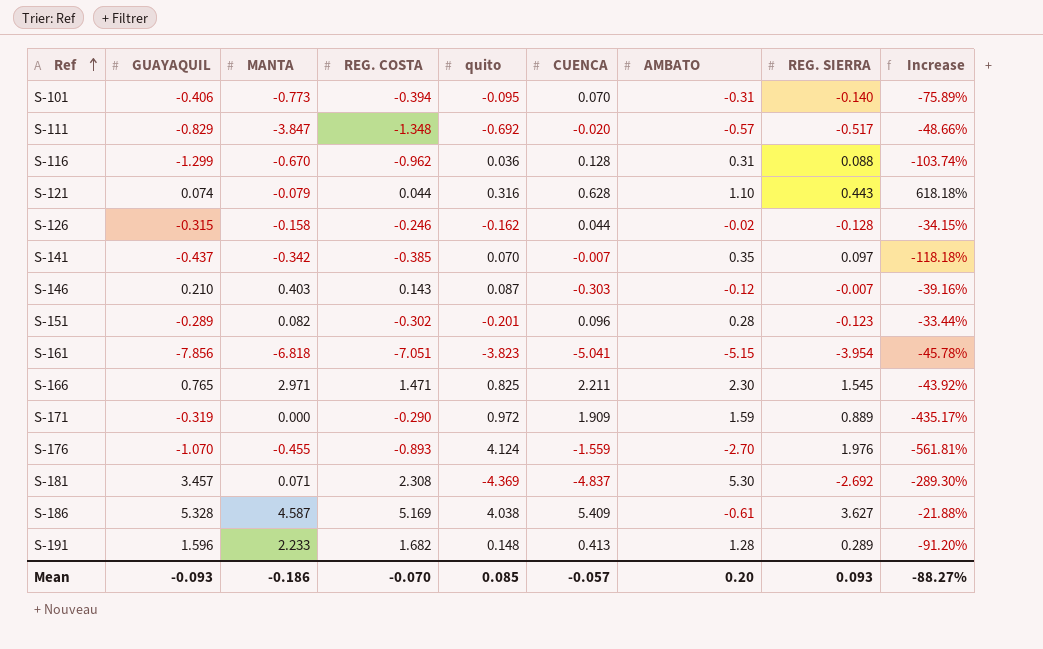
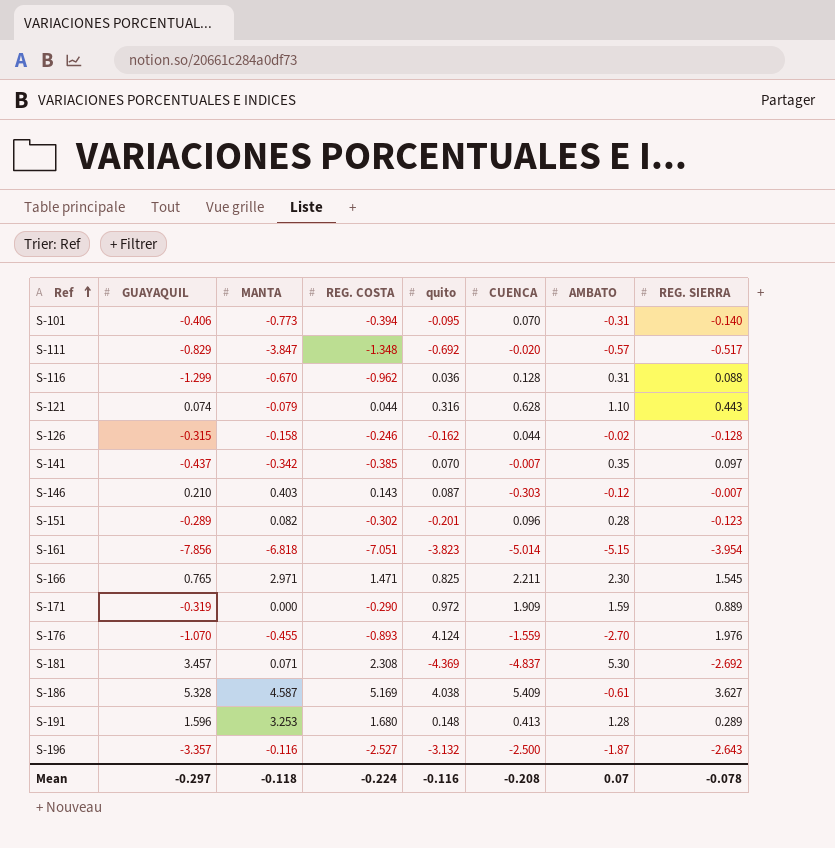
column Increase | formula: ([quito] - [REG. COSTA]) / [REG. COSTA] -> none
S-161 | CUENCA: -5.041 -> -5.014
S-191 | MANTA: 2.233 -> 3.253
S-191 | REG. COSTA: 1.682 -> 1.680
row S-196: none -> -3.357 | -0.116 | -2.527 | -3.132 | -2.500 | -1.87 | -2.643
Mean | GUAYAQUIL: -0.093 -> -0.297
Mean | MANTA: -0.186 -> -0.118
Mean | REG. COSTA: -0.070 -> -0.224
Mean | quito: 0.085 -> -0.116
Mean | CUENCA: -0.057 -> -0.208
Mean | AMBATO: 0.20 -> 0.07
Mean | REG. SIERRA: 0.093 -> -0.078

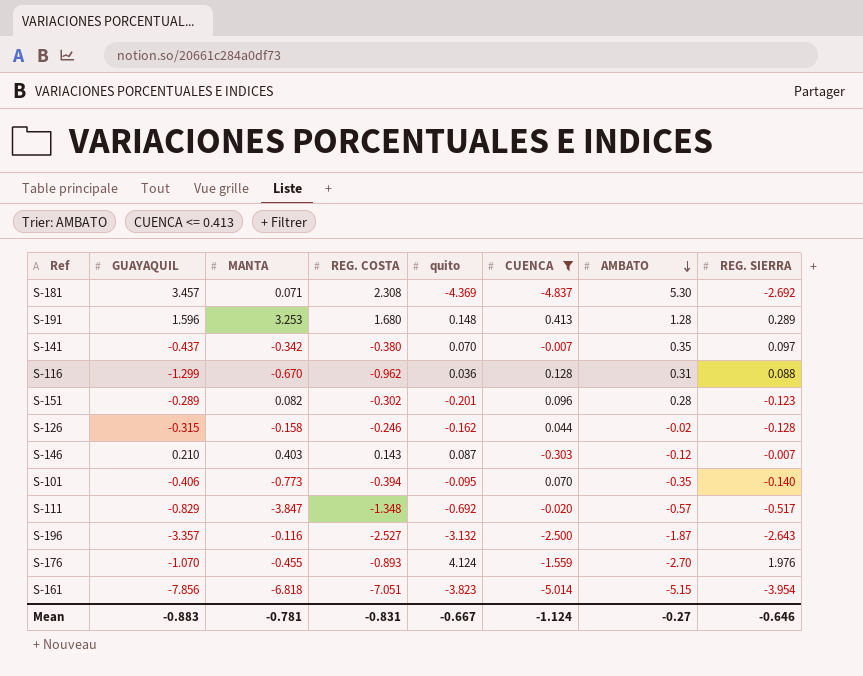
filter: none -> CUENCA <= 0.413
row order: Ref ascending -> AMBATO descending
S-141 | REG. COSTA: -0.385 -> -0.380
S-101 | AMBATO: -0.31 -> -0.35
Mean | GUAYAQUIL: -0.297 -> -0.883
Mean | MANTA: -0.118 -> -0.781
Mean | REG. COSTA: -0.224 -> -0.831
Mean | quito: -0.116 -> -0.667
Mean | CUENCA: -0.208 -> -1.124
Mean | AMBATO: 0.07 -> -0.27
Mean | REG. SIERRA: -0.078 -> -0.646

